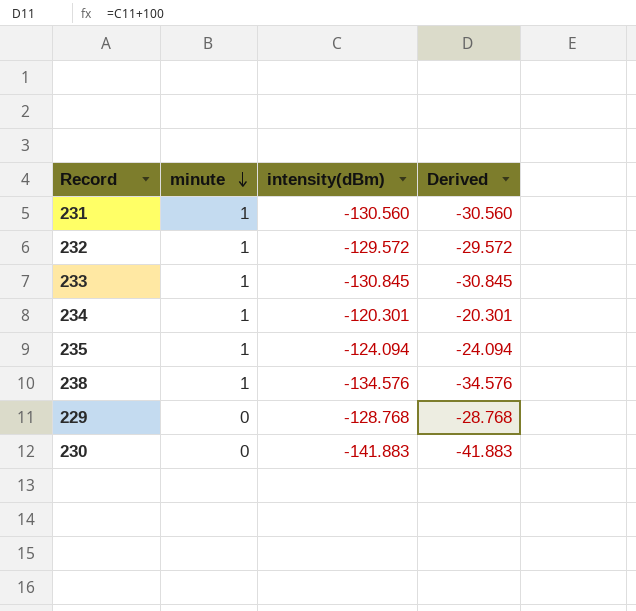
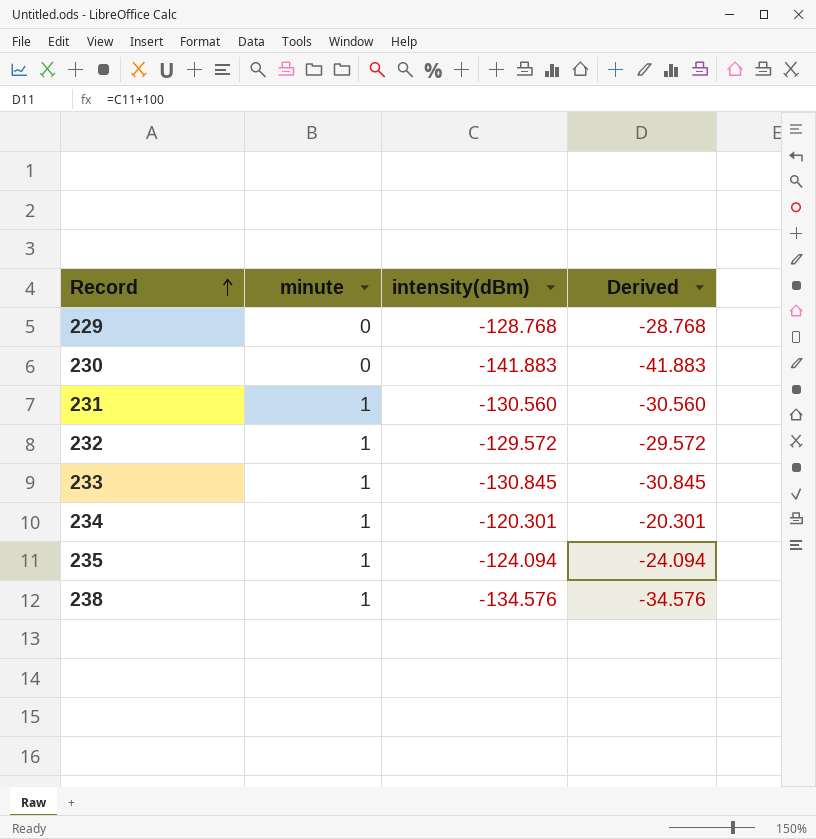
row order: minute descending -> Record ascending

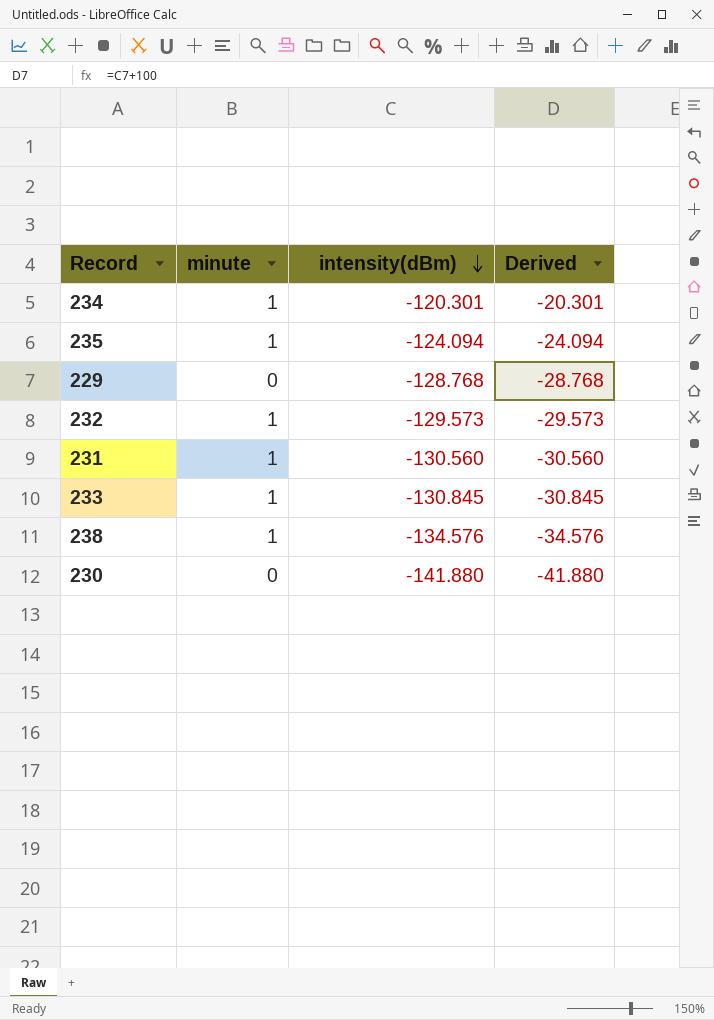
row order: Record ascending -> intensity(dBm) descending
232 | intensity(dBm): -129.572 -> -129.573
232 | Derived: -29.572 -> -29.573
230 | intensity(dBm): -141.883 -> -141.880
230 | Derived: -41.883 -> -41.880

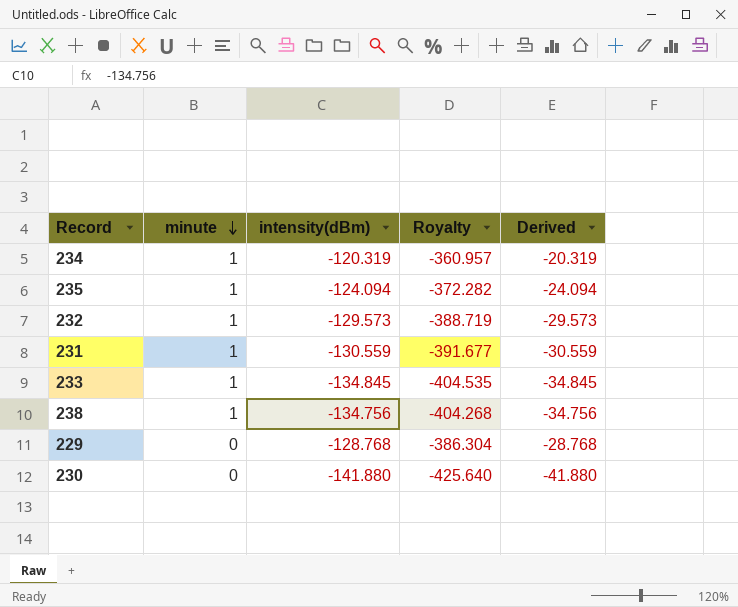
row order: intensity(dBm) descending -> minute descending
column Royalty | formula: none -> [intensity(dBm)] * 3
234 | intensity(dBm): -120.301 -> -120.319
234 | Derived: -20.301 -> -20.319
231 | intensity(dBm): -130.560 -> -130.559
231 | Derived: -30.560 -> -30.559
233 | intensity(dBm): -130.845 -> -134.845
233 | Derived: -30.845 -> -34.845
238 | intensity(dBm): -134.576 -> -134.756
238 | Derived: -34.576 -> -34.756

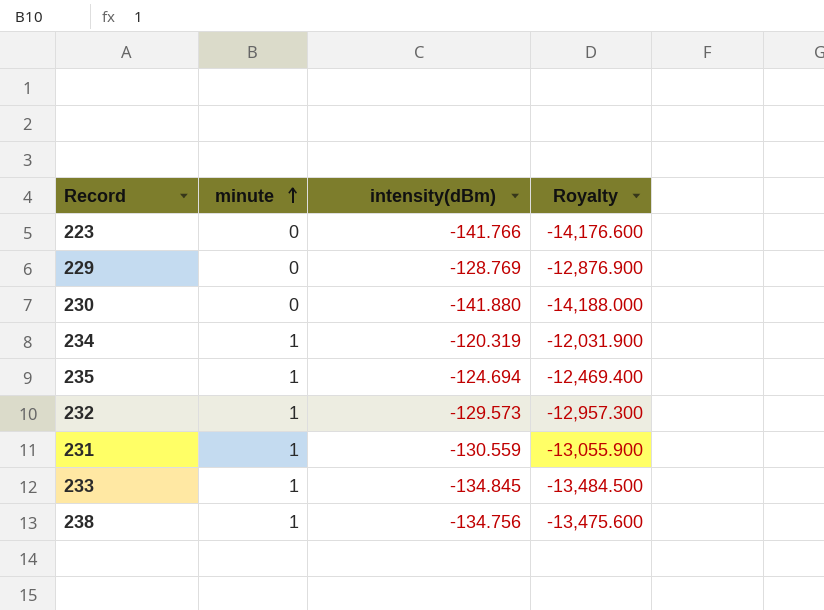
row order: minute descending -> minute ascending
column Derived | formula: [intensity(dBm)] + 100 -> none
column Royalty | formula: [intensity(dBm)] * 3 -> [intensity(dBm)] * 100
row 223: none -> 0 | -141.766 | -14,176.600
229 | intensity(dBm): -128.768 -> -128.769
235 | intensity(dBm): -124.094 -> -124.694

